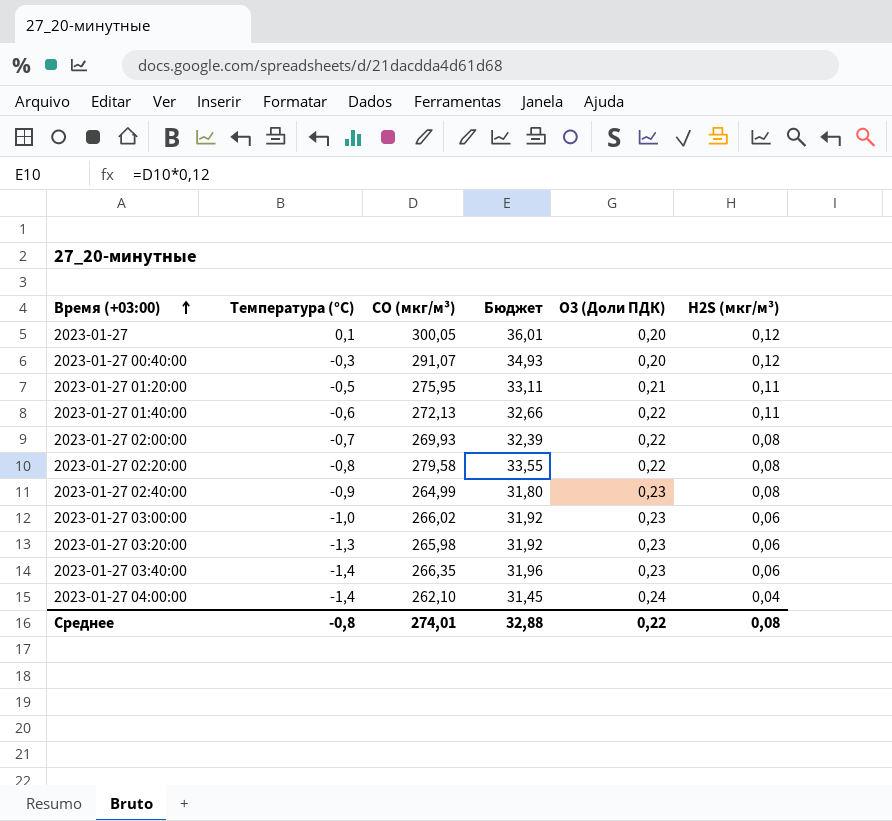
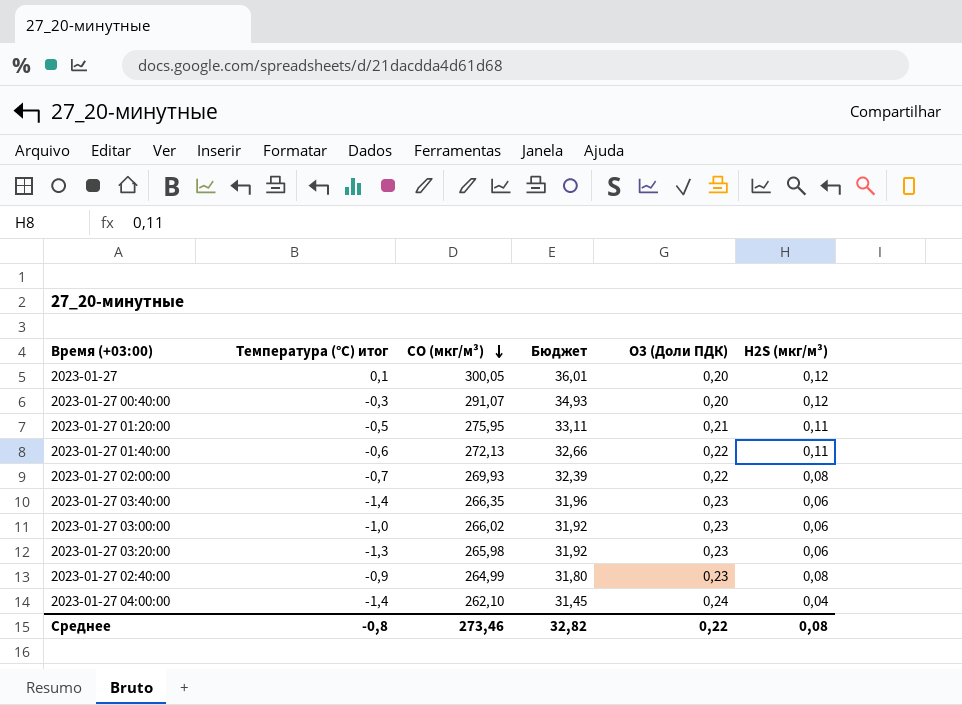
row order: Время (+03:00) ascending -> CO (мкг/м³) descending
column name: Температура (°C) -> Температура (°C) итог
row 2023-01-27 02:20:00: -0,8 | 279,58 | 33,55 | 0,22 | 0,08 -> none
Среднее | CO (мкг/м³): 274,01 -> 273,46
Среднее | Бюджет: 32,88 -> 32,82

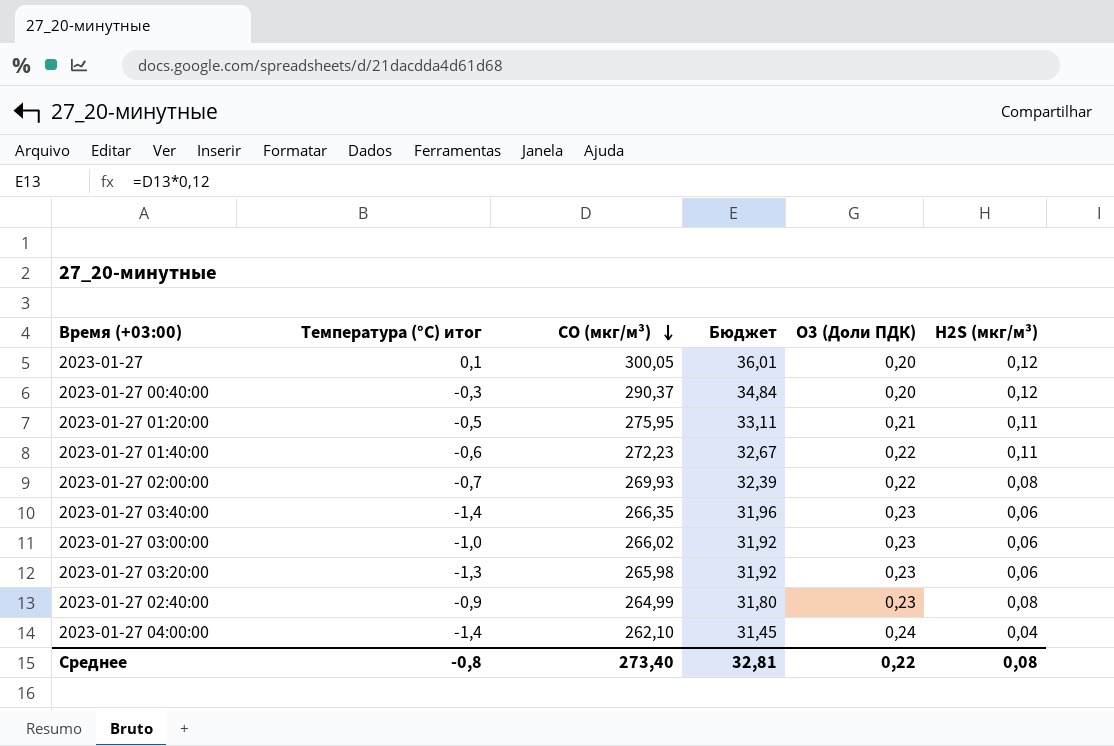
2023-01-27 00:40:00 | CO (мкг/м³): 291,07 -> 290,37
2023-01-27 00:40:00 | Бюджет: 34,93 -> 34,84
2023-01-27 01:40:00 | CO (мкг/м³): 272,13 -> 272,23
2023-01-27 01:40:00 | Бюджет: 32,66 -> 32,67
Среднее | CO (мкг/м³): 273,46 -> 273,40
Среднее | Бюджет: 32,82 -> 32,81

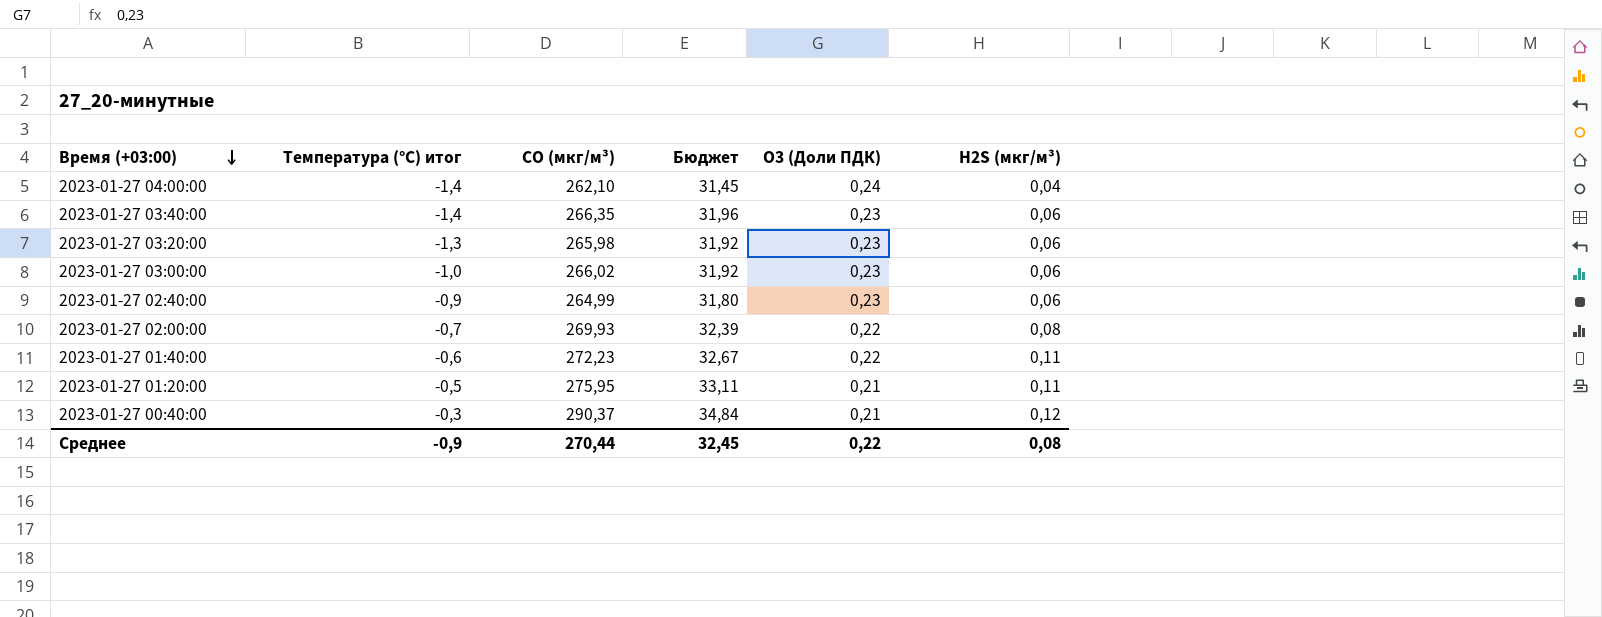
row order: CO (мкг/м³) descending -> Время (+03:00) descending
row 2023-01-27: 0,1 | 300,05 | 36,01 | 0,20 | 0,12 -> none
2023-01-27 02:40:00 | H2S (мкг/м³): 0,08 -> 0,06
2023-01-27 00:40:00 | O3 (Доли ПДК): 0,20 -> 0,21
Среднее | Температура (°C) итог: -0,8 -> -0,9
Среднее | CO (мкг/м³): 273,40 -> 270,44
Среднее | Бюджет: 32,81 -> 32,45

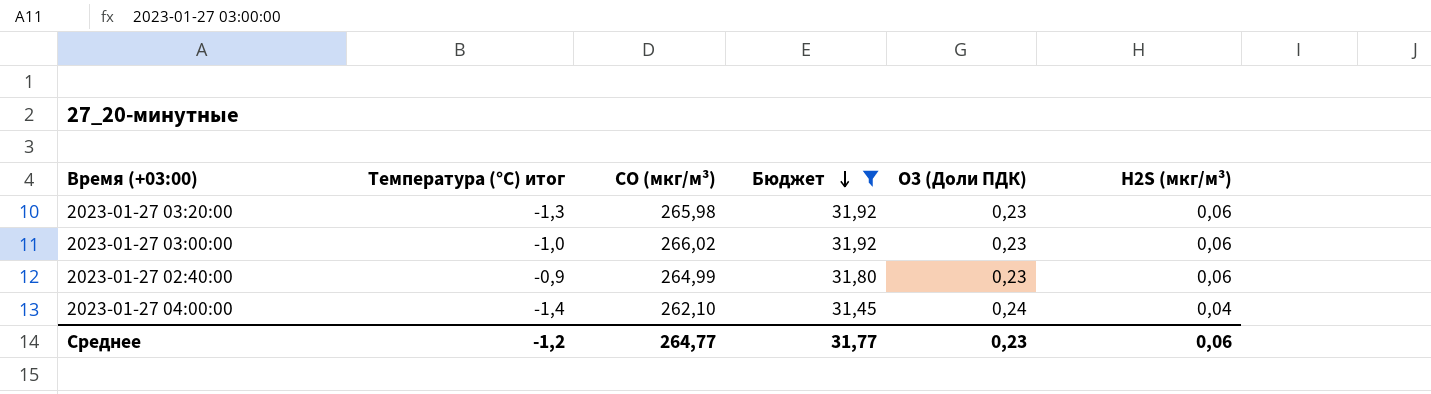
filter: none -> Бюджет <= 31,92
row order: Время (+03:00) descending -> Бюджет descending
Среднее | Температура (°C) итог: -0,9 -> -1,2
Среднее | CO (мкг/м³): 270,44 -> 264,77
Среднее | Бюджет: 32,45 -> 31,77
Среднее | O3 (Доли ПДК): 0,22 -> 0,23
Среднее | H2S (мкг/м³): 0,08 -> 0,06

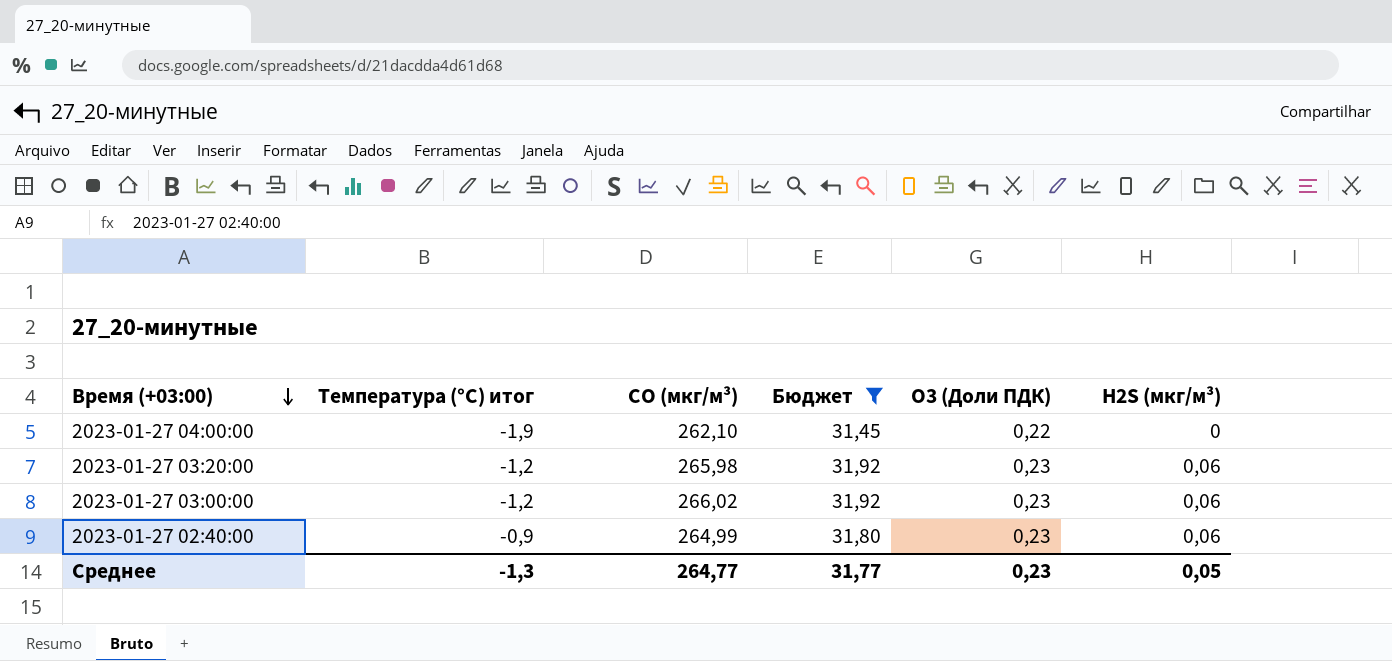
row order: Бюджет descending -> Время (+03:00) descending
2023-01-27 04:00:00 | Температура (°C) итог: -1,4 -> -1,9
2023-01-27 04:00:00 | O3 (Доли ПДК): 0,24 -> 0,22
2023-01-27 04:00:00 | H2S (мкг/м³): 0,04 -> 0
2023-01-27 03:20:00 | Температура (°C) итог: -1,3 -> -1,2
2023-01-27 03:00:00 | Температура (°C) итог: -1,0 -> -1,2
Среднее | Температура (°C) итог: -1,2 -> -1,3
Среднее | H2S (мкг/м³): 0,06 -> 0,05

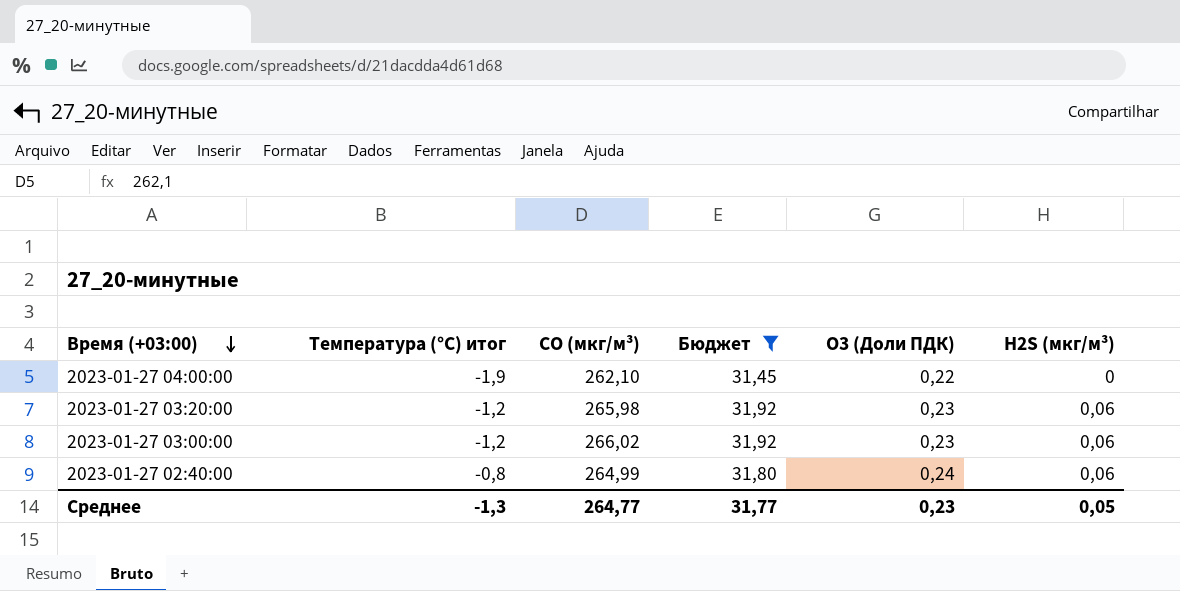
2023-01-27 02:40:00 | Температура (°C) итог: -0,9 -> -0,8
2023-01-27 02:40:00 | O3 (Доли ПДК): 0,23 -> 0,24

